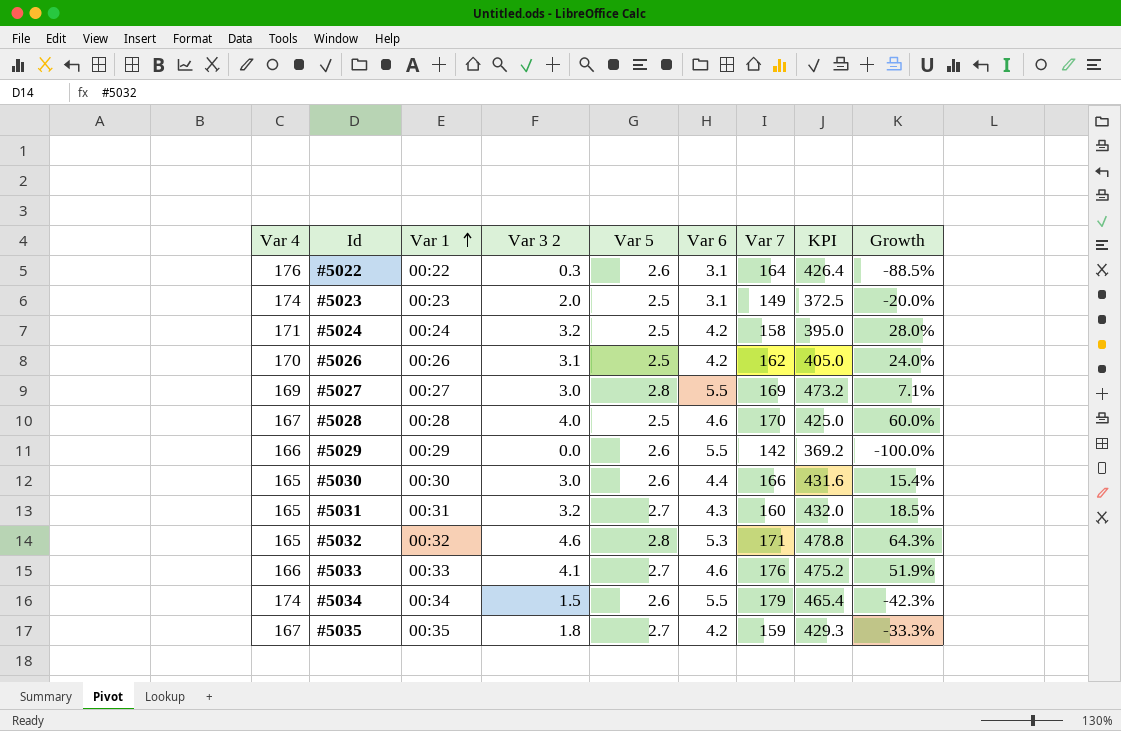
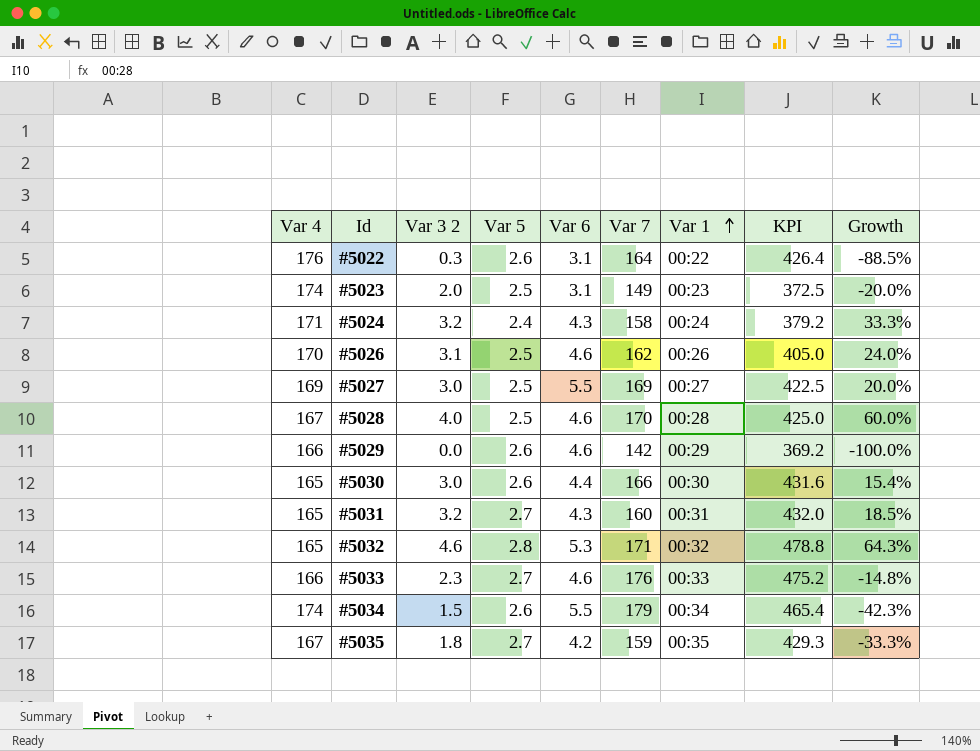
column Var 1 | position: 3 -> 7
#5024 | Var 5: 2.5 -> 2.4
#5024 | Var 6: 4.2 -> 4.3
#5024 | KPI: 395.0 -> 379.2
#5024 | Growth: 28.0% -> 33.3%
#5026 | Var 6: 4.2 -> 4.6
#5027 | Var 5: 2.8 -> 2.5
#5027 | KPI: 473.2 -> 422.5
#5027 | Growth: 7.1% -> 20.0%
#5029 | Var 6: 5.5 -> 4.6
#5033 | Var 3 2: 4.1 -> 2.3
#5033 | Growth: 51.9% -> -14.8%

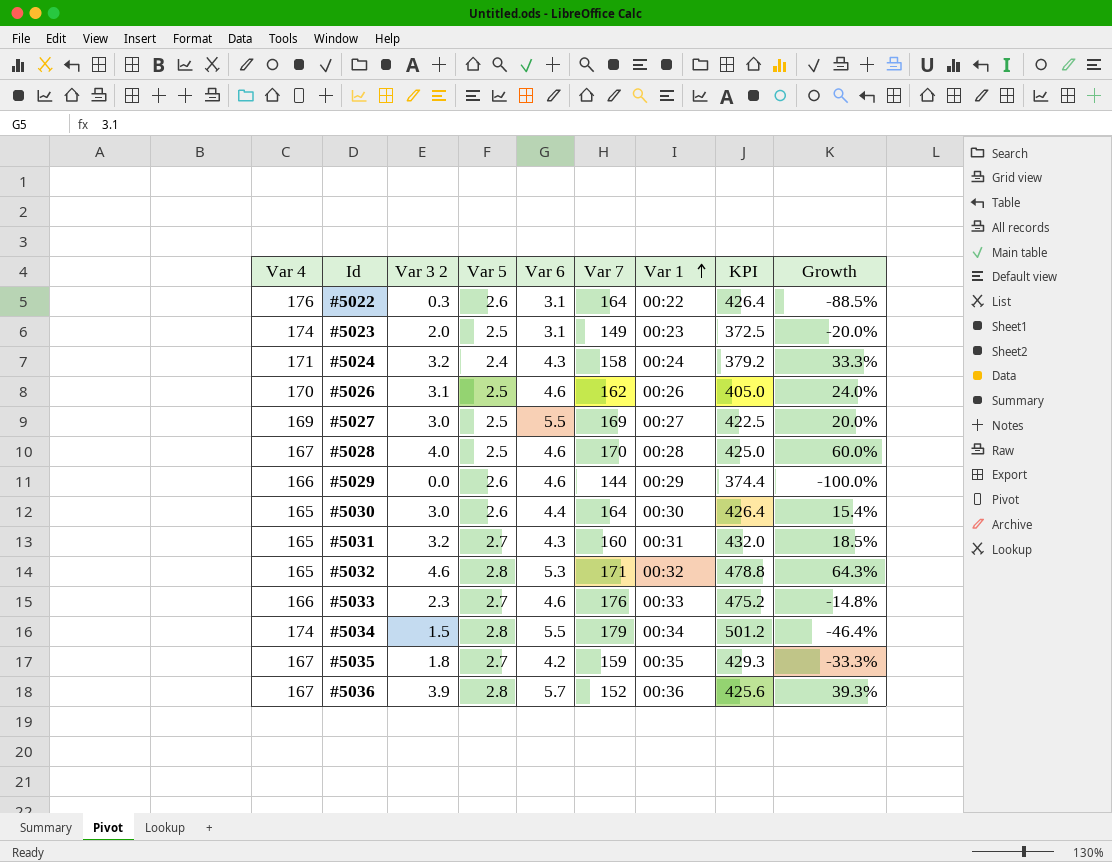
#5029 | Var 7: 142 -> 144
#5029 | KPI: 369.2 -> 374.4
#5030 | Var 7: 166 -> 164
#5030 | KPI: 431.6 -> 426.4
#5034 | Var 5: 2.6 -> 2.8
#5034 | KPI: 465.4 -> 501.2
#5034 | Growth: -42.3% -> -46.4%
row #5036: none -> 167 | 3.9 | 2.8 | 5.7 | 152 | 00:36 | 425.6 | 39.3%

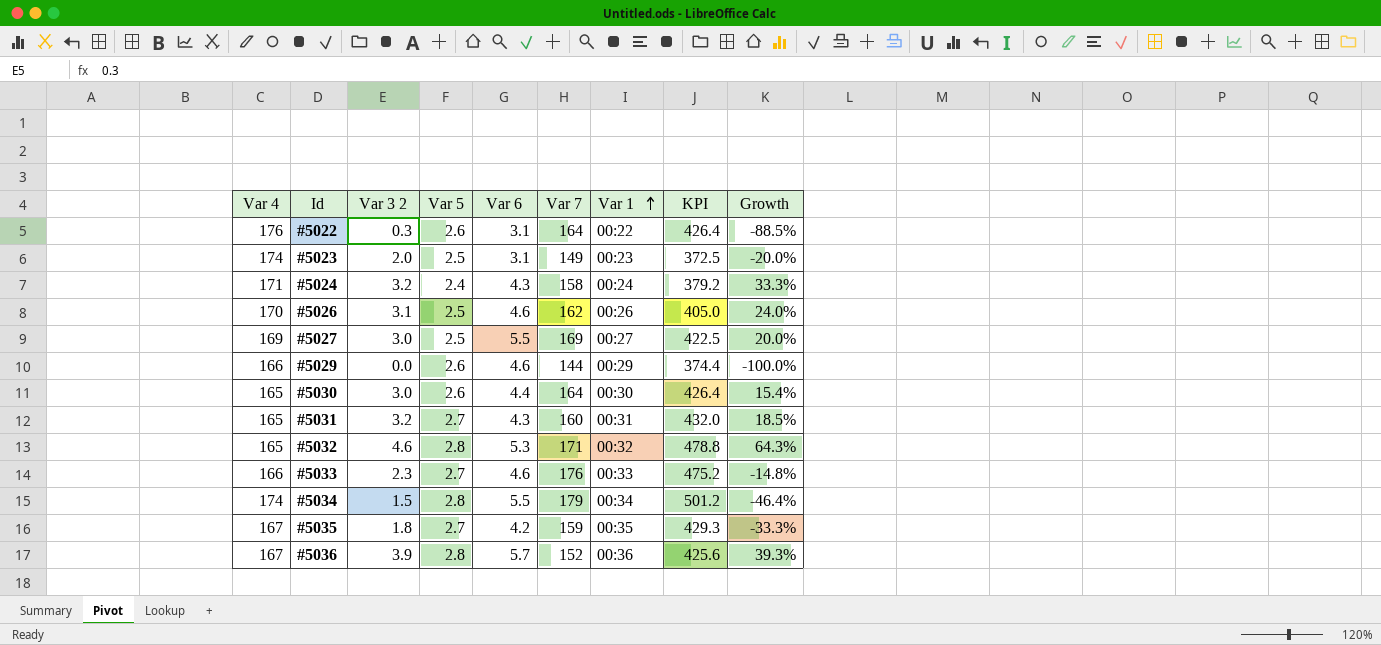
row #5028: 167 | 4.0 | 2.5 | 4.6 | 170 | 00:28 | 425.0 | 60.0% -> none

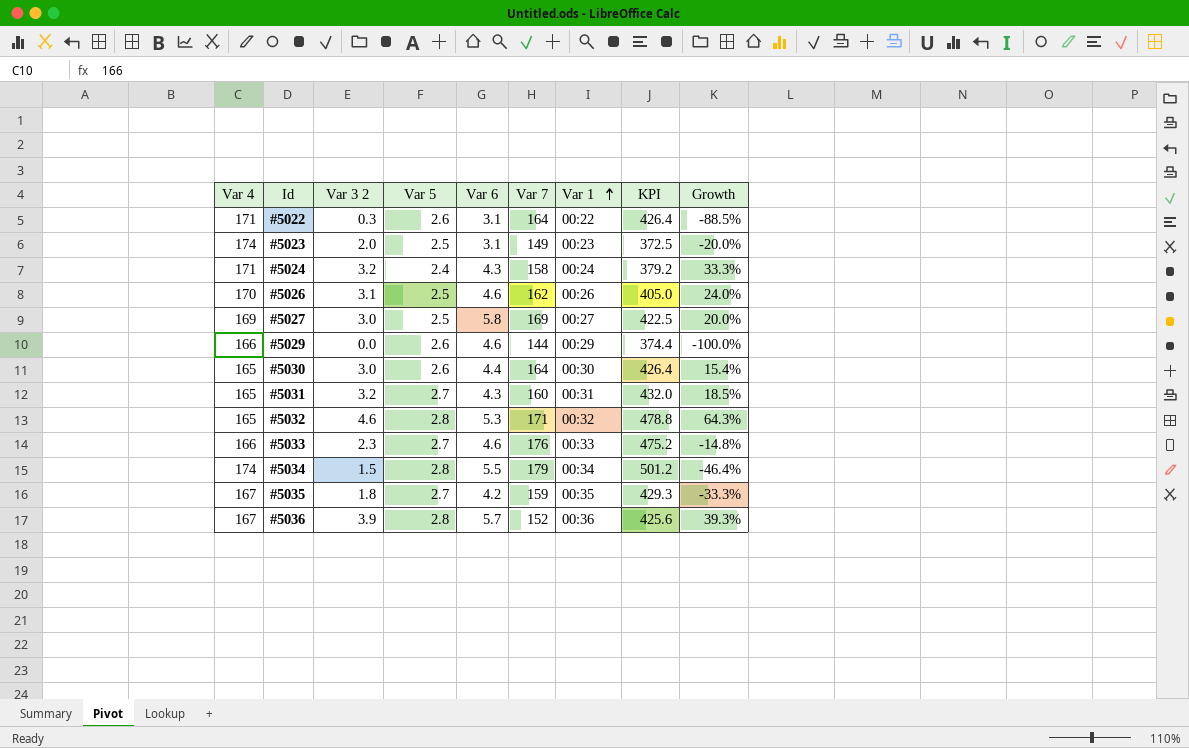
#5022 | Var 4: 176 -> 171
#5027 | Var 6: 5.5 -> 5.8

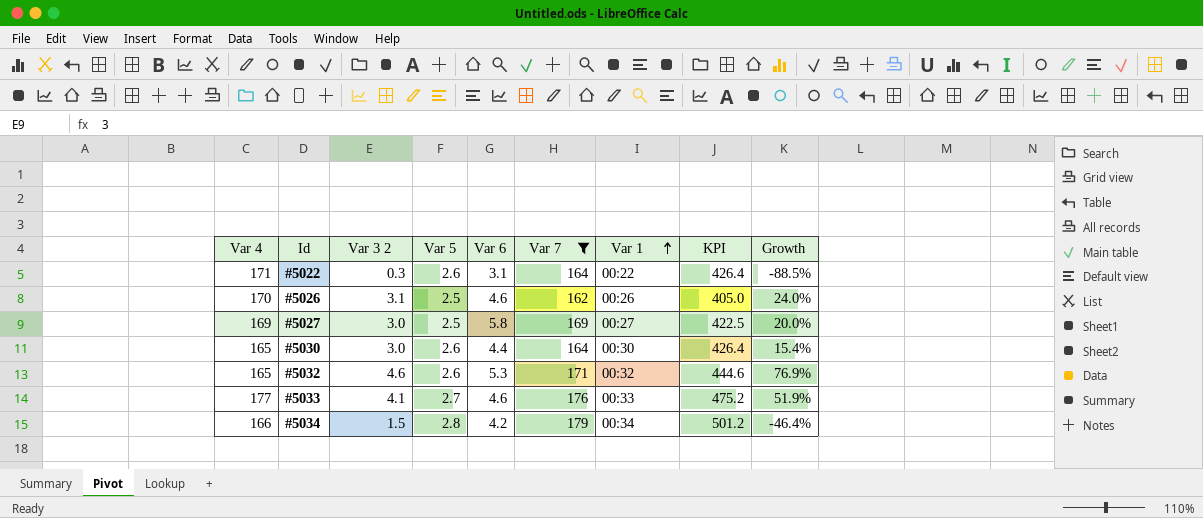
filter: none -> Var 7 >= 162
#5032 | Var 5: 2.8 -> 2.6
#5032 | KPI: 478.8 -> 444.6
#5032 | Growth: 64.3% -> 76.9%
#5033 | Var 4: 166 -> 177
#5033 | Var 3 2: 2.3 -> 4.1
#5033 | Growth: -14.8% -> 51.9%
#5034 | Var 4: 174 -> 166
#5034 | Var 6: 5.5 -> 4.2

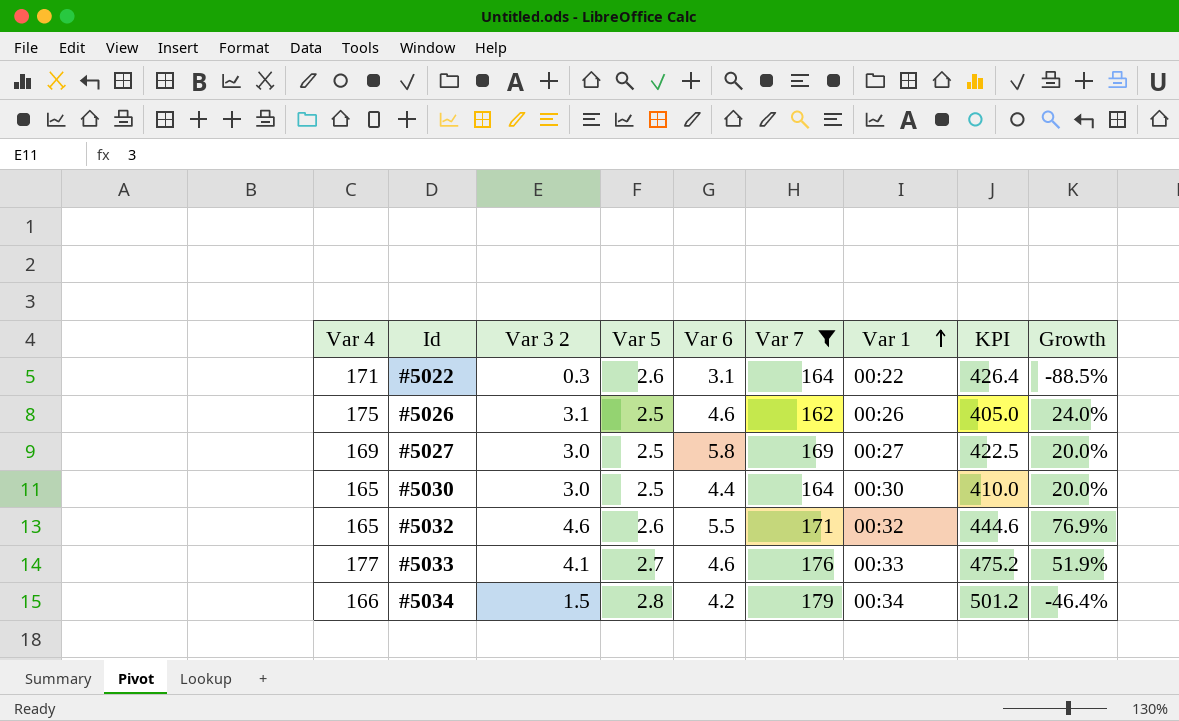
#5026 | Var 4: 170 -> 175
#5030 | Var 5: 2.6 -> 2.5
#5030 | KPI: 426.4 -> 410.0
#5030 | Growth: 15.4% -> 20.0%
#5032 | Var 6: 5.3 -> 5.5

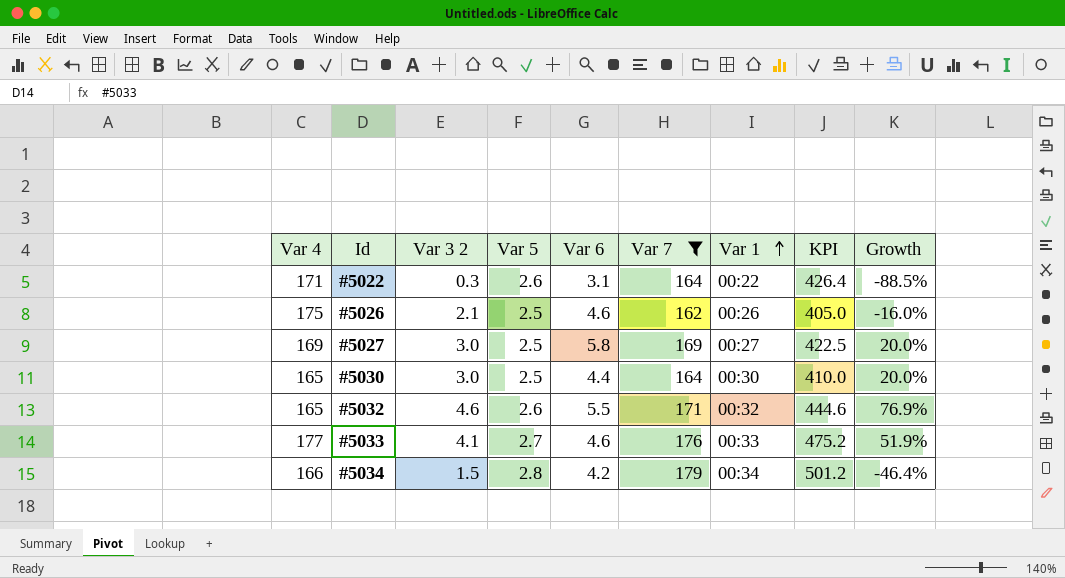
#5026 | Var 3 2: 3.1 -> 2.1
#5026 | Growth: 24.0% -> -16.0%

